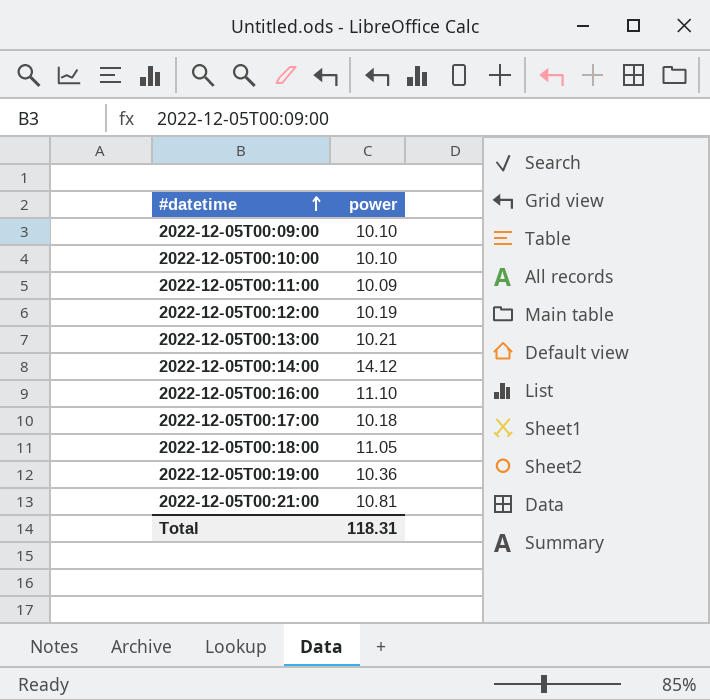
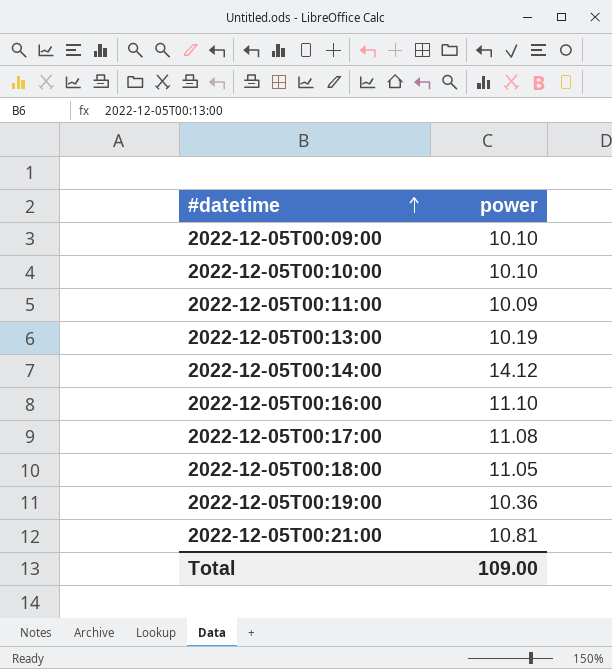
row 2022-12-05T00:12:00: 10.19 -> none
2022-12-05T00:13:00 | power: 10.21 -> 10.19
2022-12-05T00:17:00 | power: 10.18 -> 11.08
Total | power: 118.31 -> 109.00

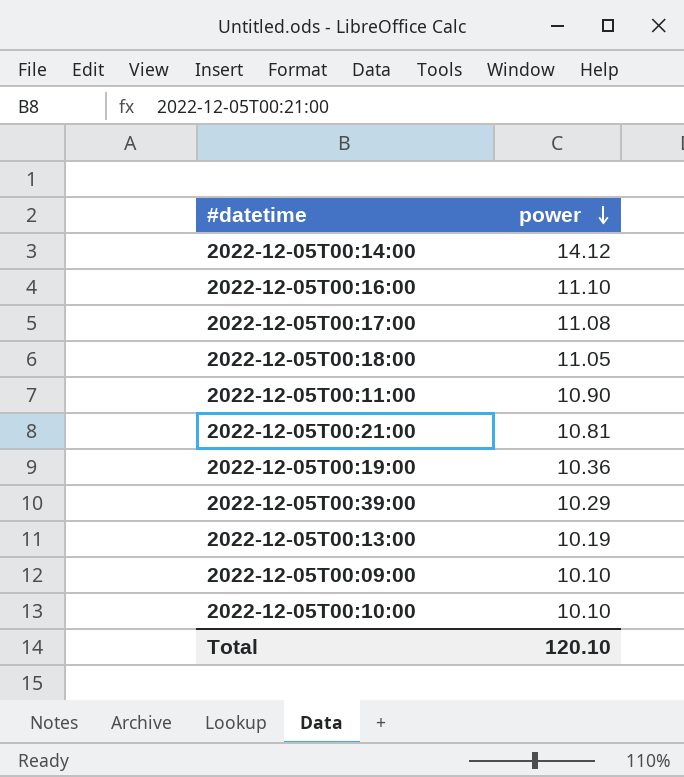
row order: #datetime ascending -> power descending
2022-12-05T00:11:00 | power: 10.09 -> 10.90
row 2022-12-05T00:39:00: none -> 10.29
Total | power: 109.00 -> 120.10

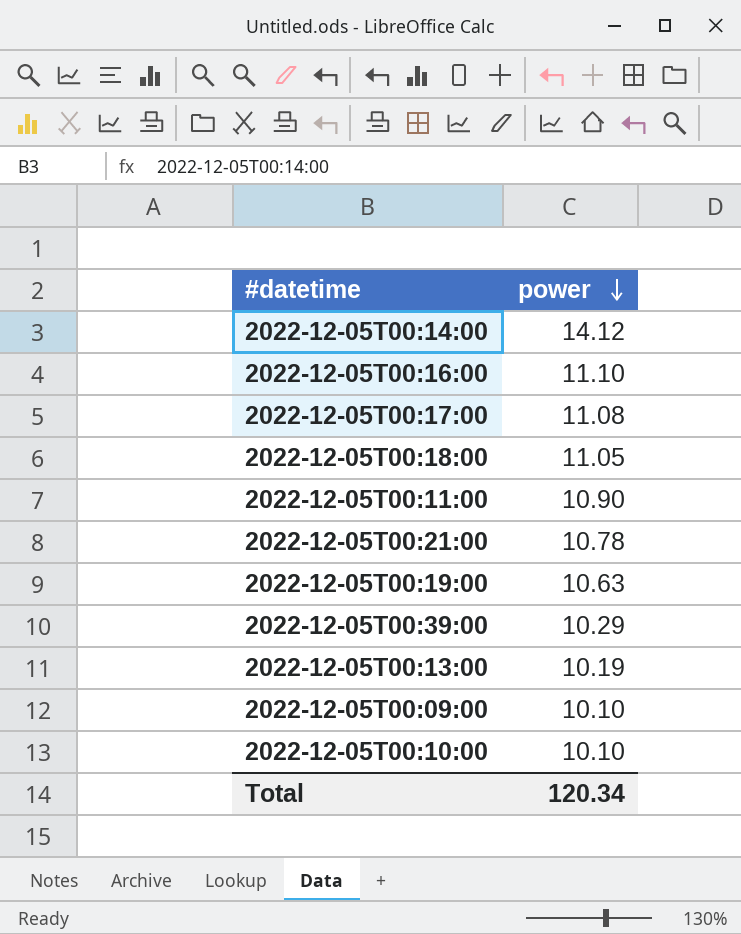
2022-12-05T00:21:00 | power: 10.81 -> 10.78
2022-12-05T00:19:00 | power: 10.36 -> 10.63
Total | power: 120.10 -> 120.34

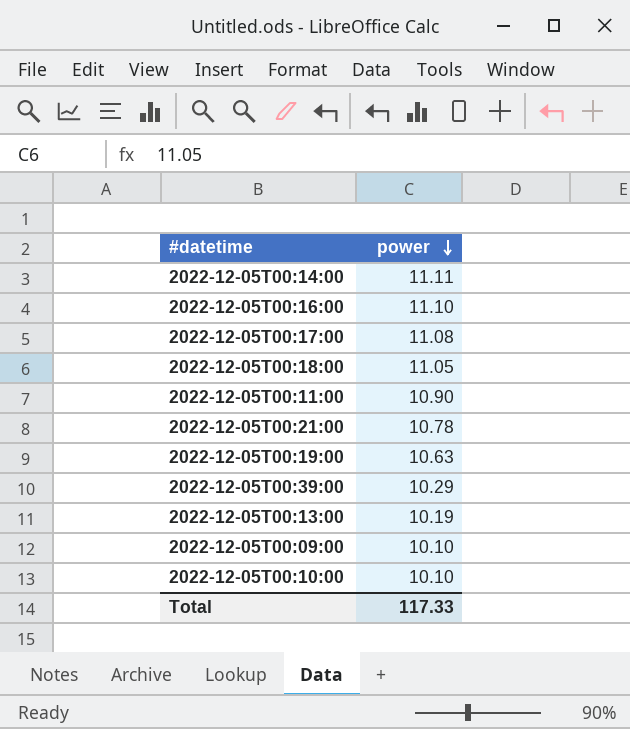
2022-12-05T00:14:00 | power: 14.12 -> 11.11
Total | power: 120.34 -> 117.33

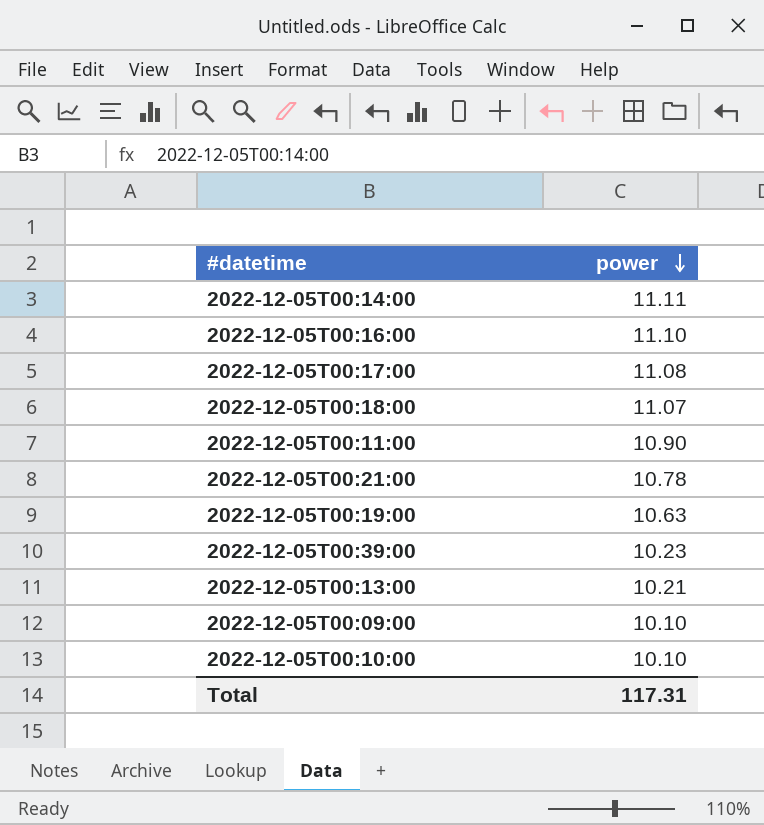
2022-12-05T00:18:00 | power: 11.05 -> 11.07
2022-12-05T00:39:00 | power: 10.29 -> 10.23
2022-12-05T00:13:00 | power: 10.19 -> 10.21
Total | power: 117.33 -> 117.31

